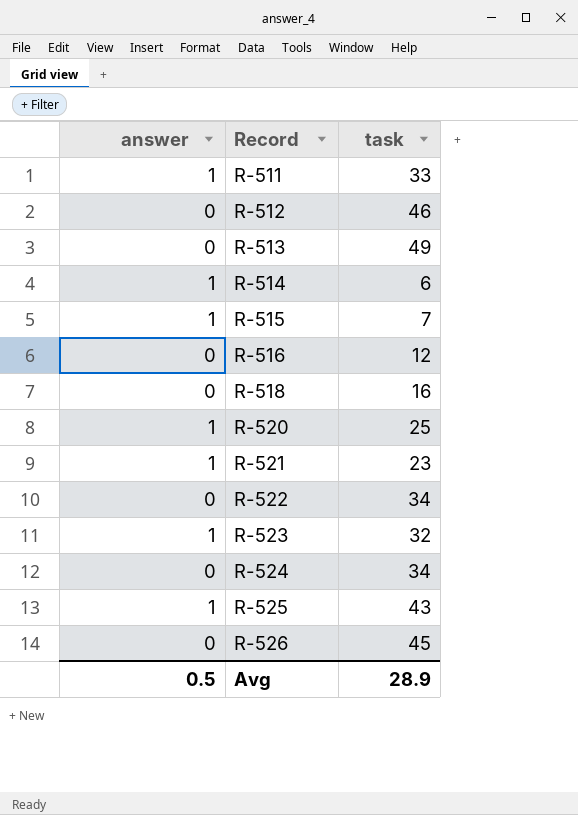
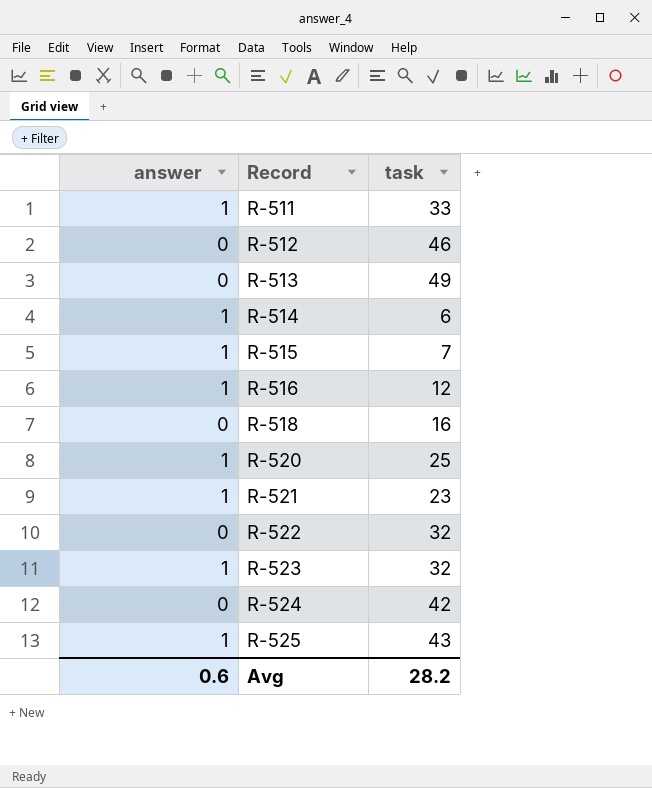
row R-526: 0 | 45 -> none
R-516 | answer: 0 -> 1
R-522 | task: 34 -> 32
R-524 | task: 34 -> 42
Avg | answer: 0.5 -> 0.6
Avg | task: 28.9 -> 28.2

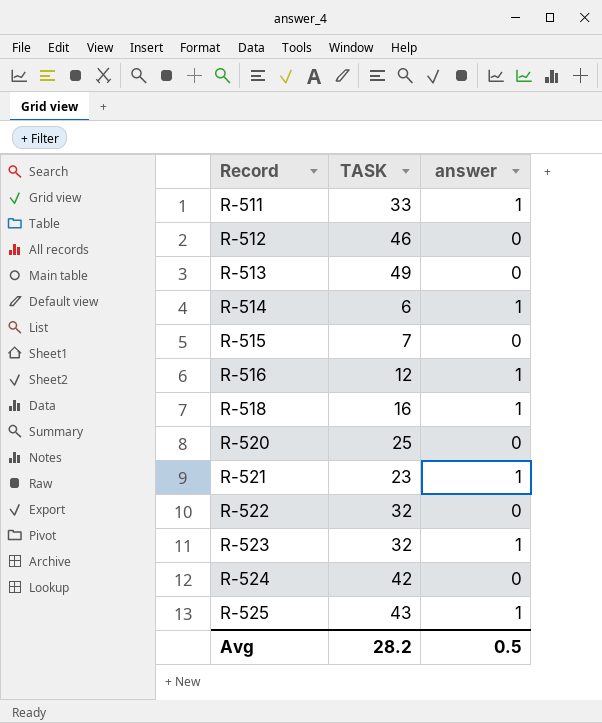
column name: task -> TASK
column answer | position: 1 -> 3
R-515 | answer: 1 -> 0
R-518 | answer: 0 -> 1
R-520 | answer: 1 -> 0
Avg | answer: 0.6 -> 0.5

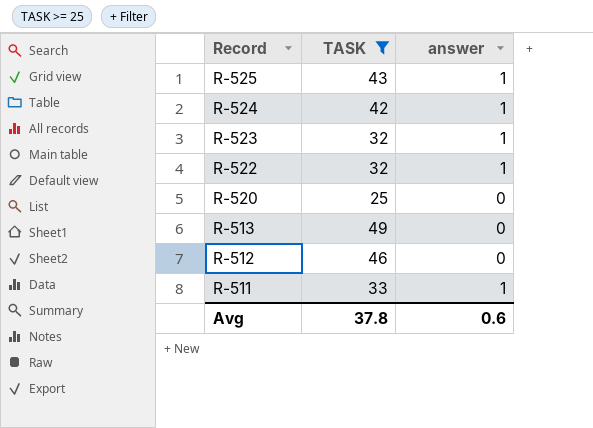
filter: none -> TASK >= 25
row order: Record ascending -> Record descending
R-524 | answer: 0 -> 1
R-522 | answer: 0 -> 1
Avg | TASK: 28.2 -> 37.8
Avg | answer: 0.5 -> 0.6

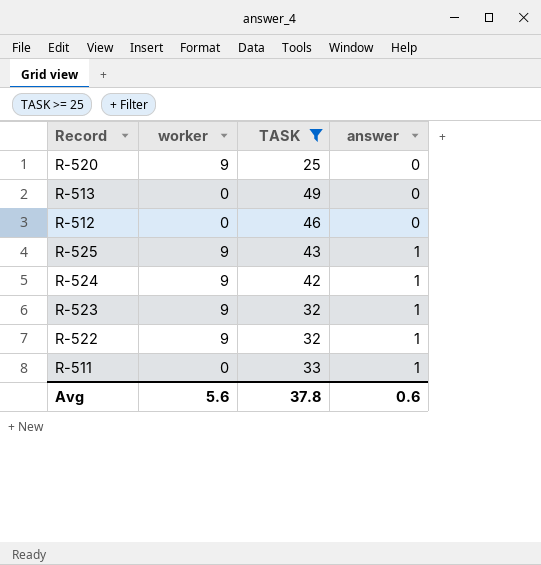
row order: Record descending -> answer ascending
column worker | position: none -> 2

